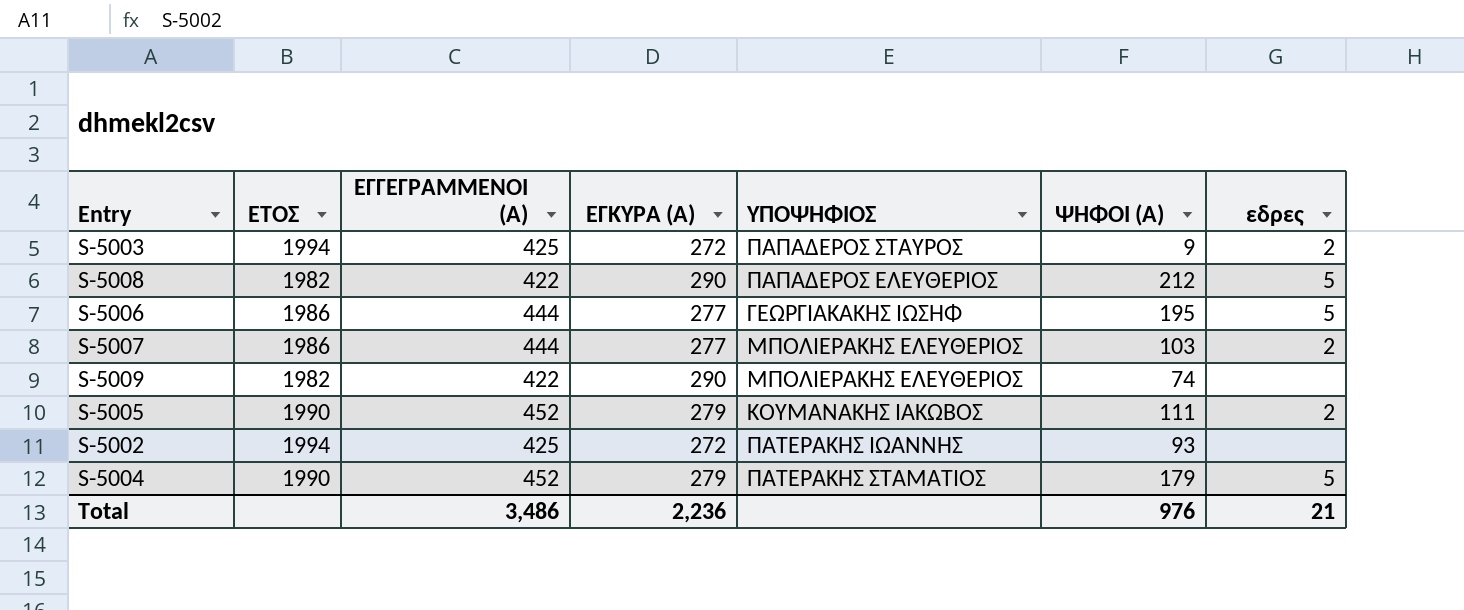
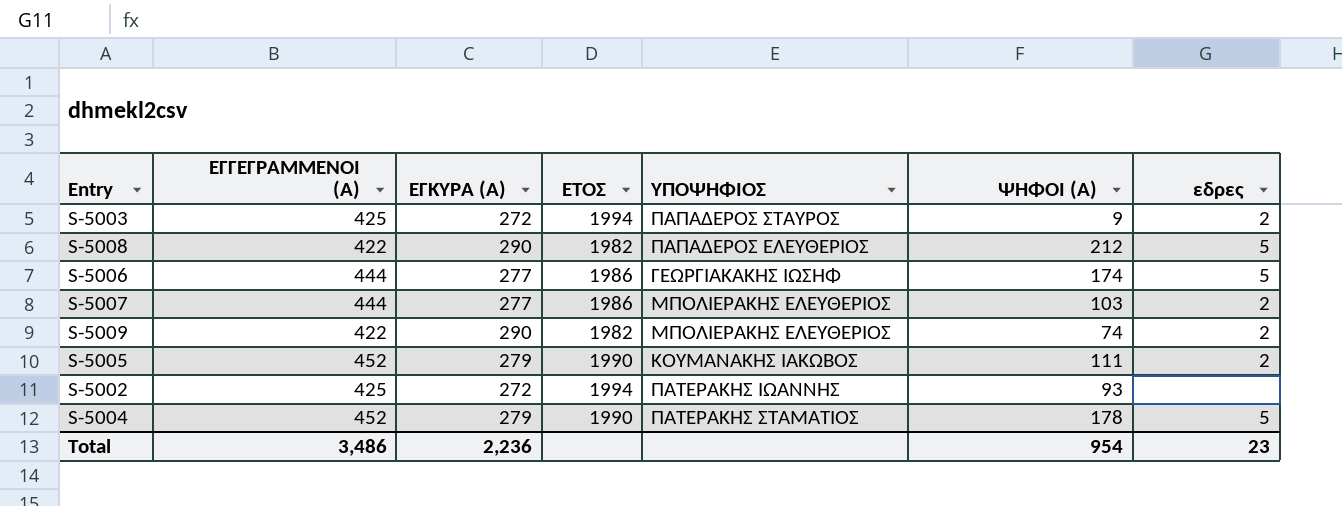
column ΕΤΟΣ | position: 2 -> 4
S-5006 | ΨΗΦΟΙ (Α): 195 -> 174
S-5009 | εδρες: none -> 2
S-5004 | ΨΗΦΟΙ (Α): 179 -> 178
Total | ΨΗΦΟΙ (Α): 976 -> 954
Total | εδρες: 21 -> 23

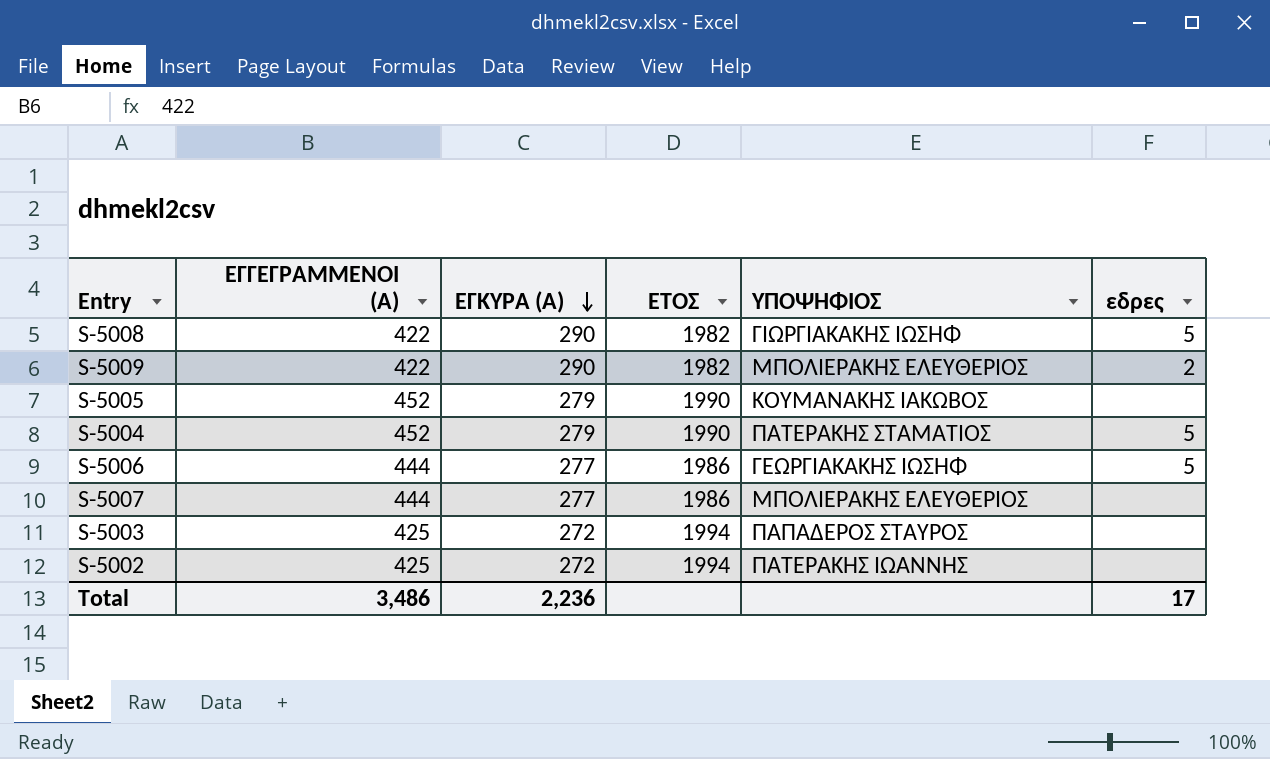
row order: none -> ΕΓΚΥΡΑ (Α) descending
column ΨΗΦΟΙ (Α) | position: 6 -> none
S-5008 | ΥΠΟΨΗΦΙΟΣ: ΠΑΠΑΔΕΡΟΣ ΕΛΕΥΘΕΡΙΟΣ -> ΓΙΩΡΓΙΑΚΑΚΗΣ ΙΩΣΗΦ
S-5005 | εδρες: 2 -> none
S-5007 | εδρες: 2 -> none
S-5003 | εδρες: 2 -> none
Total | εδρες: 23 -> 17

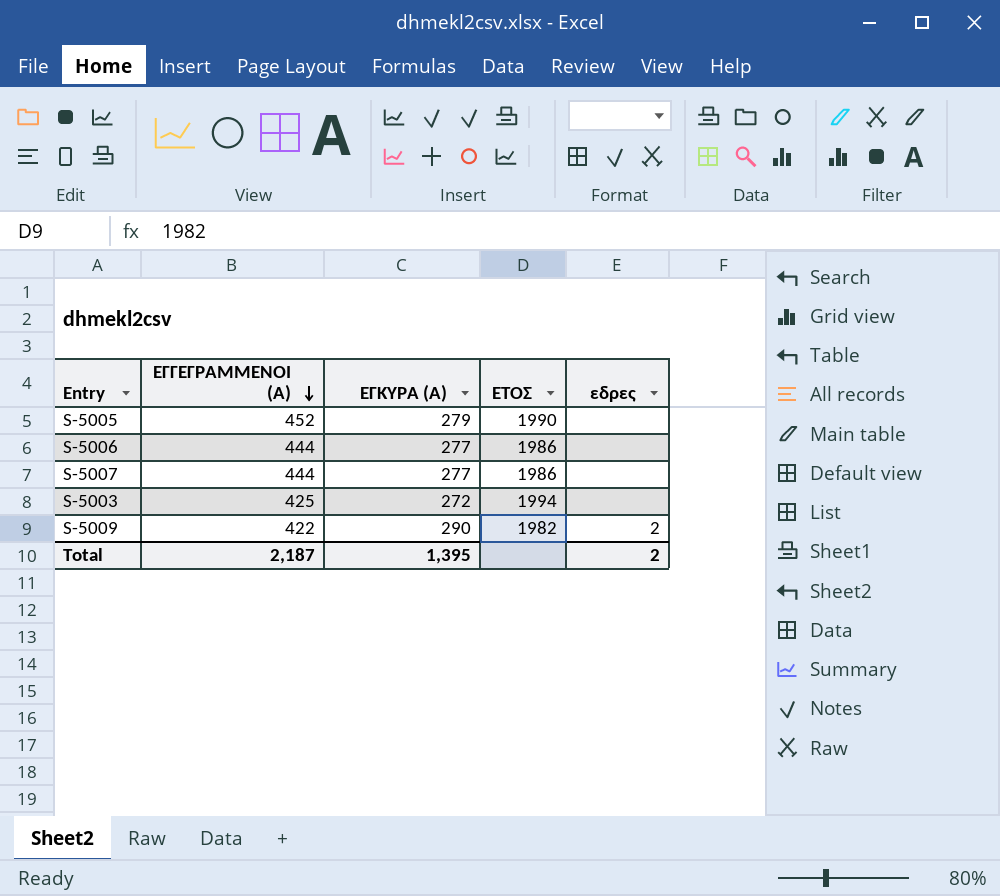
row order: ΕΓΚΥΡΑ (Α) descending -> ΕΓΓΕΓΡΑΜΜΕΝΟΙ (Α) descending
column ΥΠΟΨΗΦΙΟΣ | position: 5 -> none
row S-5008: 422 | 290 | 1982 | ΓΙΩΡΓΙΑΚΑΚΗΣ ΙΩΣΗΦ | 5 -> none
row S-5004: 452 | 279 | 1990 | ΠΑΤΕΡΑΚΗΣ ΣΤΑΜΑΤΙΟΣ | 5 -> none
row S-5002: 425 | 272 | 1994 | ΠΑΤΕΡΑΚΗΣ ΙΩΑΝΝΗΣ | none -> none
S-5006 | εδρες: 5 -> none
Total | ΕΓΓΕΓΡΑΜΜΕΝΟΙ (Α): 3,486 -> 2,187
Total | ΕΓΚΥΡΑ (Α): 2,236 -> 1,395
Total | εδρες: 17 -> 2

